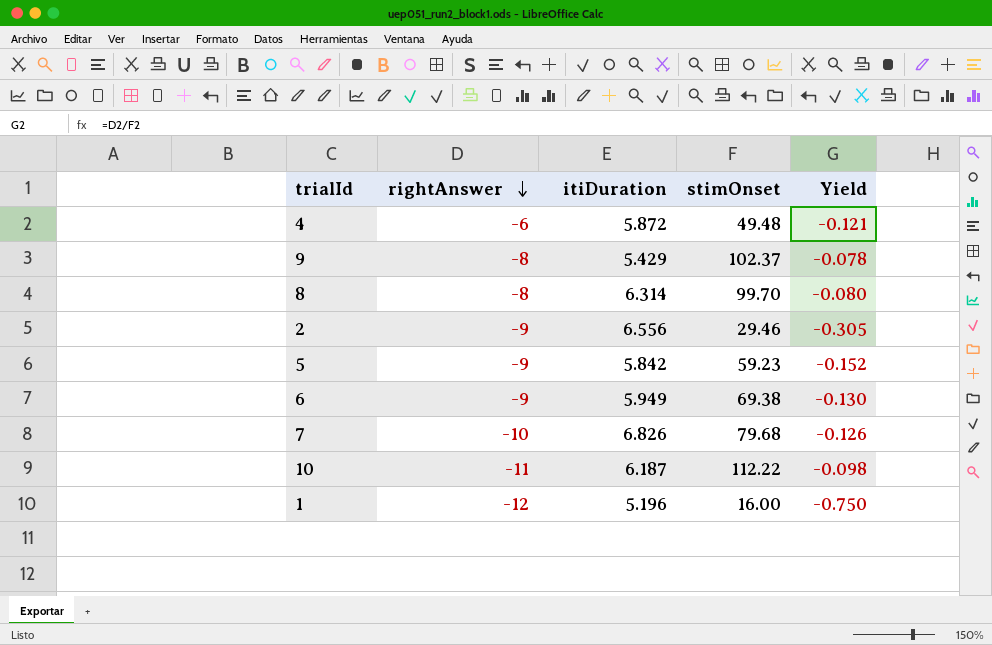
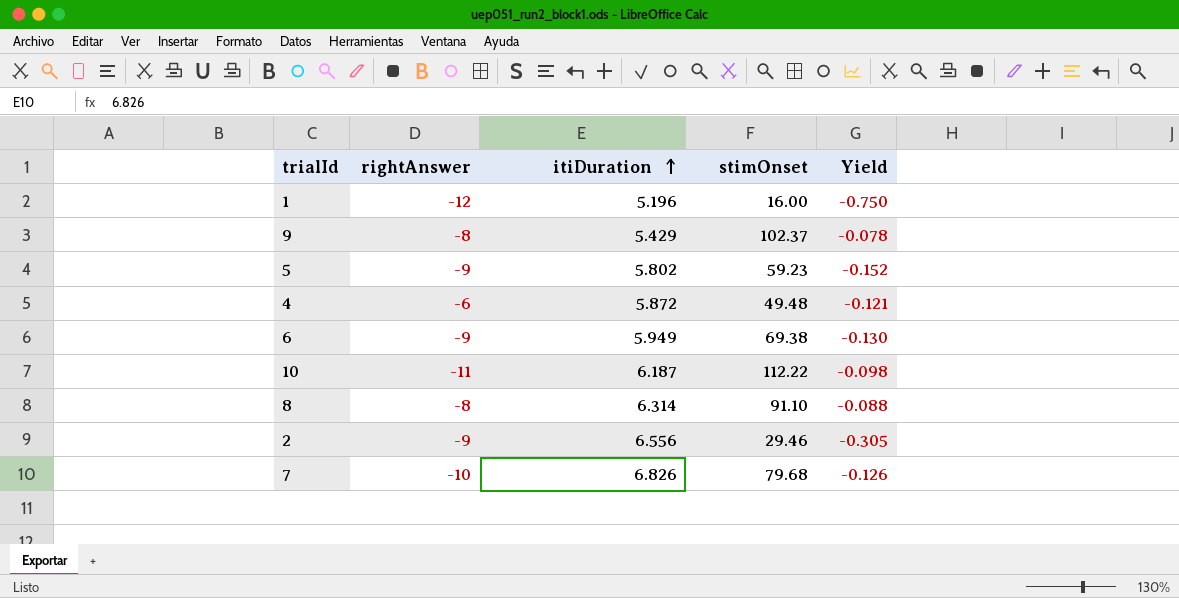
row order: rightAnswer descending -> itiDuration ascending
5 | itiDuration: 5.842 -> 5.802
8 | stimOnset: 99.70 -> 91.10
8 | Yield: -0.080 -> -0.088

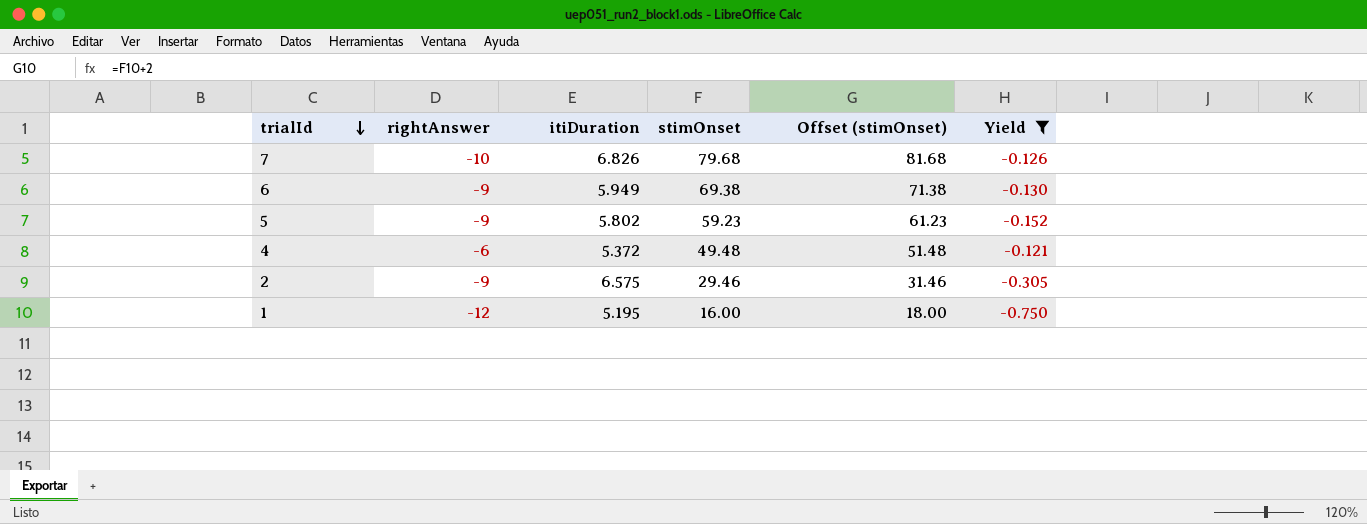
filter: none -> Yield <= -0.121
row order: itiDuration ascending -> trialId descending
column Offset (stimOnset) | formula: none -> [stimOnset] + 2
4 | itiDuration: 5.872 -> 5.372
2 | itiDuration: 6.556 -> 6.575
1 | itiDuration: 5.196 -> 5.195

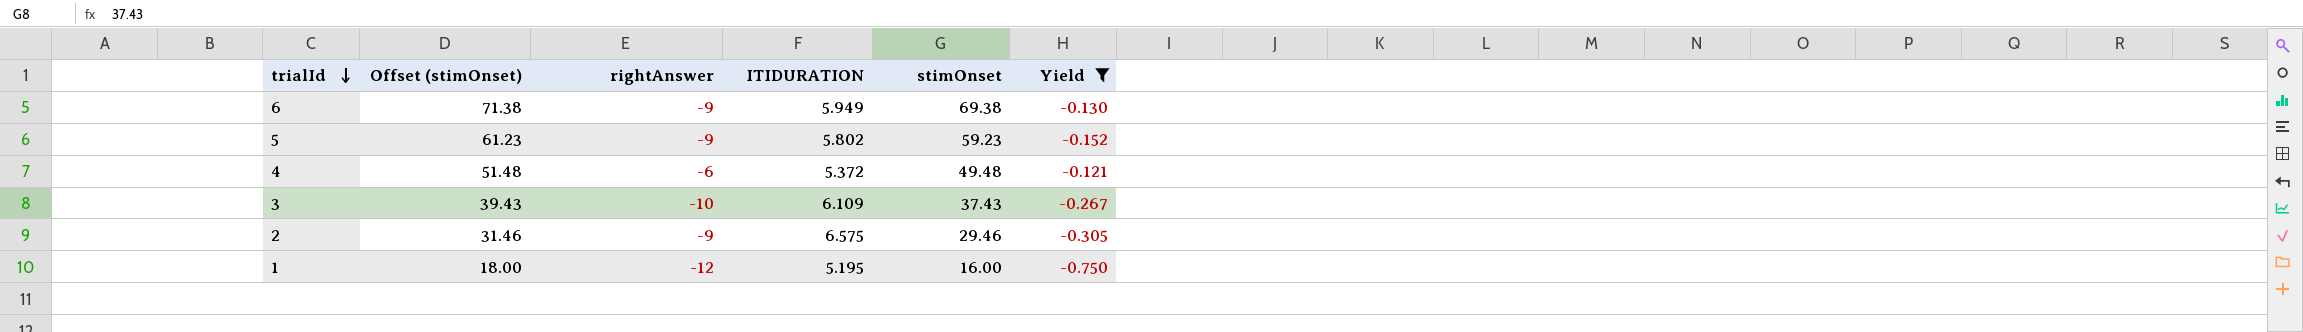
column Offset (stimOnset) | position: 5 -> 2
column name: itiDuration -> ITIDURATION
row 7: -10 | 6.826 | 79.68 | 81.68 | -0.126 -> none
row 3: none -> 39.43 | -10 | 6.109 | 37.43 | -0.267

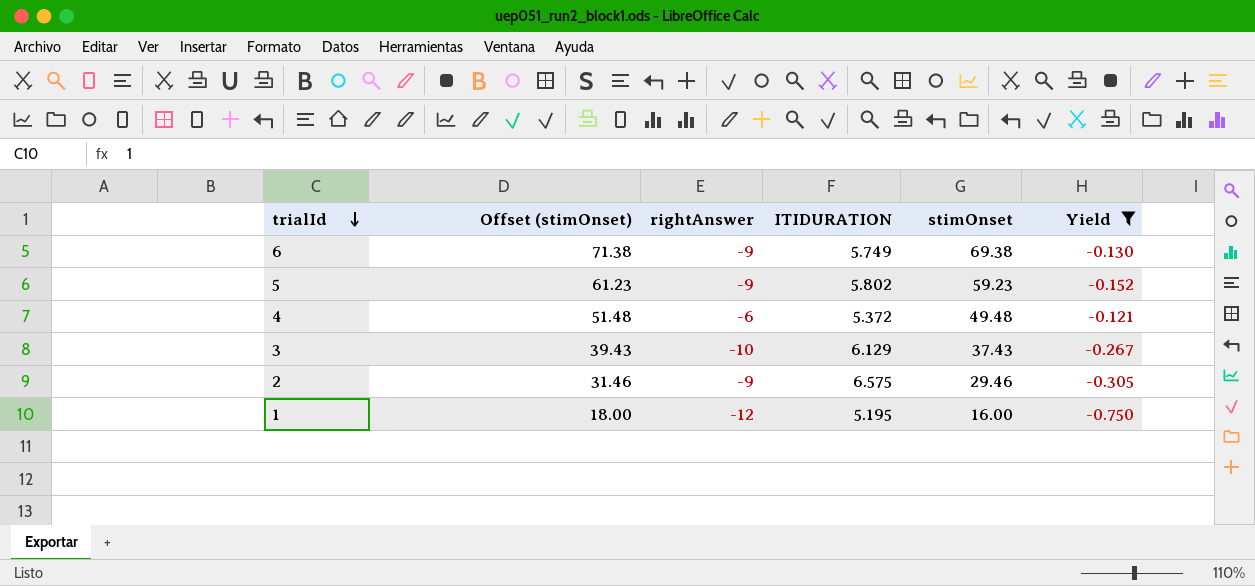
6 | ITIDURATION: 5.949 -> 5.749
3 | ITIDURATION: 6.109 -> 6.129

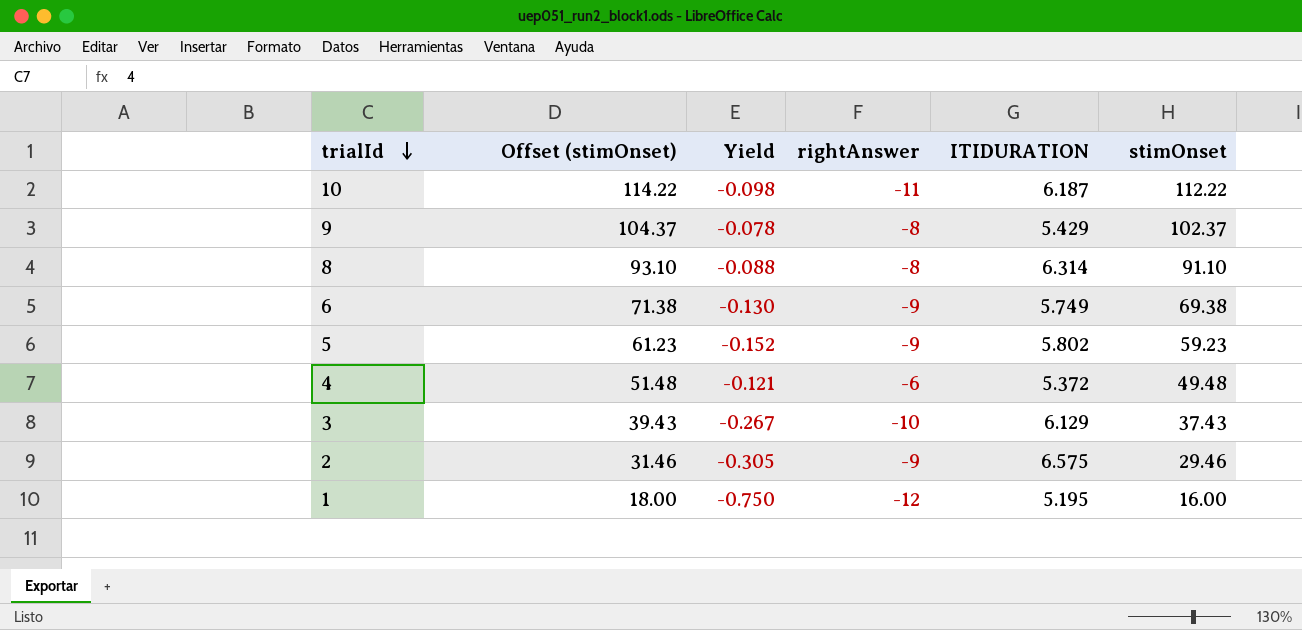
filter: Yield <= -0.121 -> none
column Yield | position: 6 -> 3

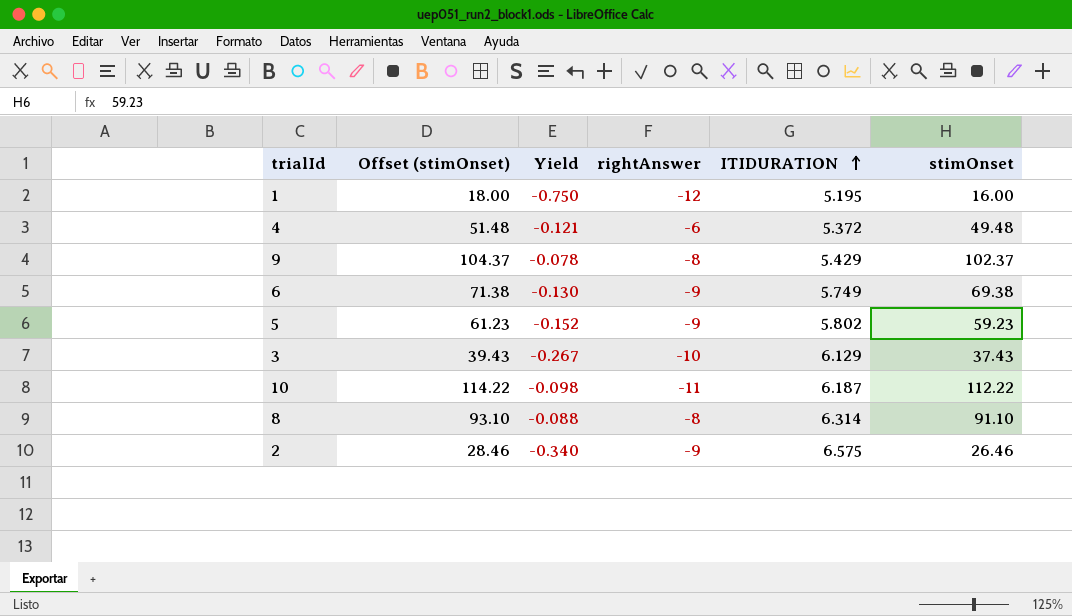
row order: trialId descending -> ITIDURATION ascending
2 | Offset (stimOnset): 31.46 -> 28.46
2 | Yield: -0.305 -> -0.340
2 | stimOnset: 29.46 -> 26.46

